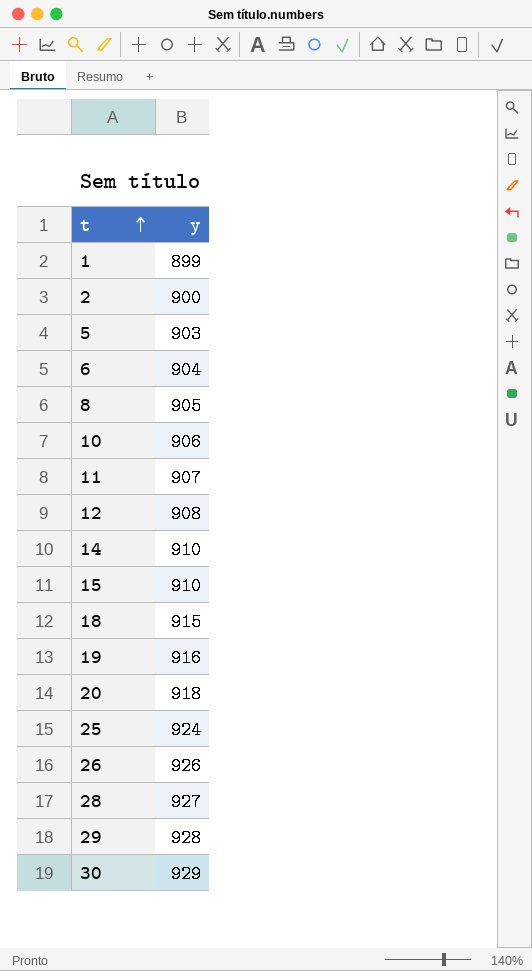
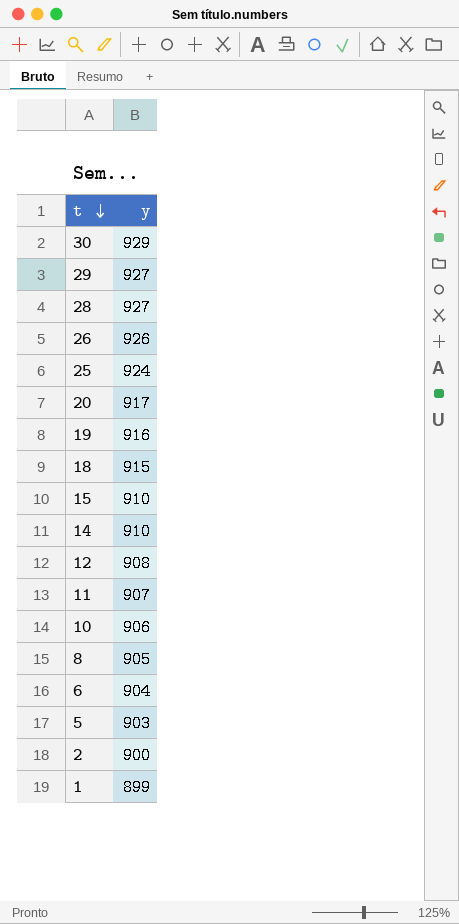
row order: t ascending -> t descending
29 | y: 928 -> 927
20 | y: 918 -> 917

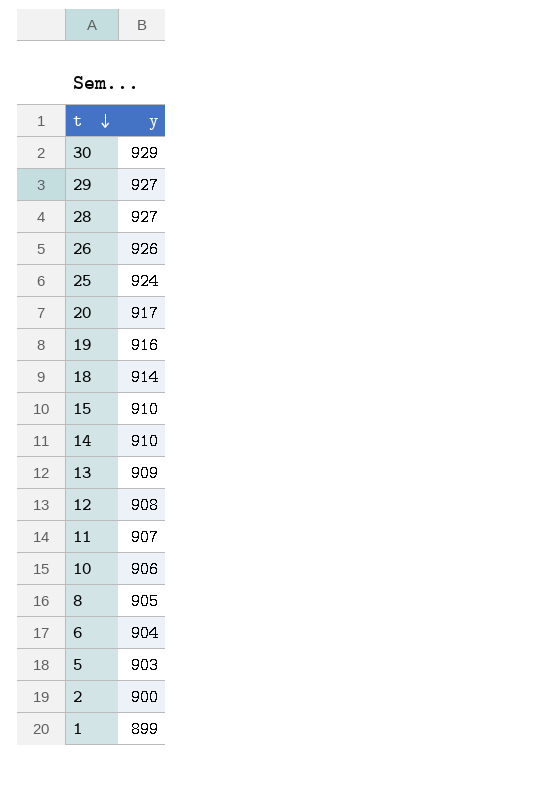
18 | y: 915 -> 914
row 13: none -> 909

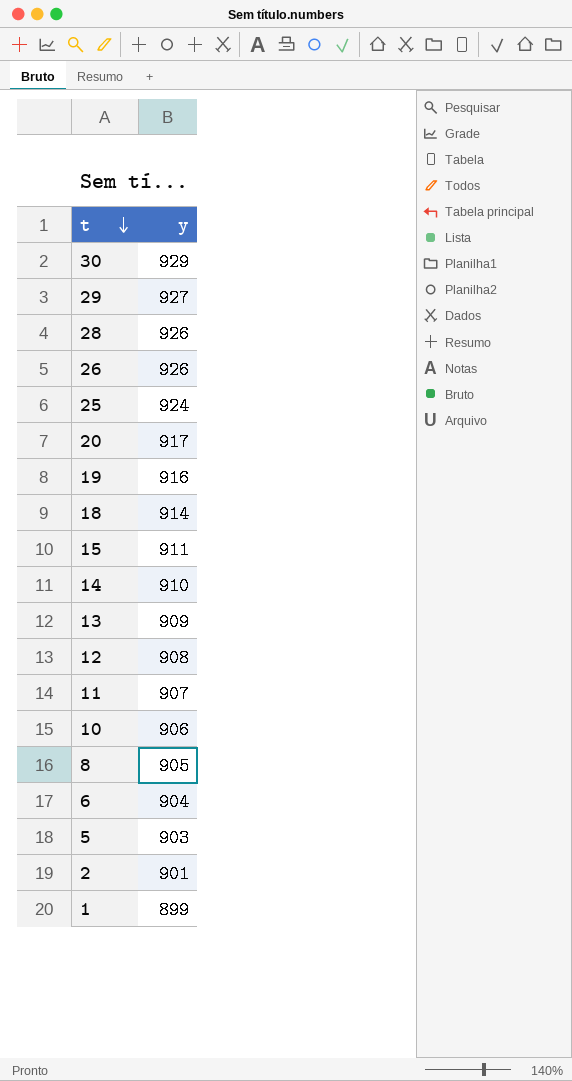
28 | y: 927 -> 926
15 | y: 910 -> 911
2 | y: 900 -> 901

